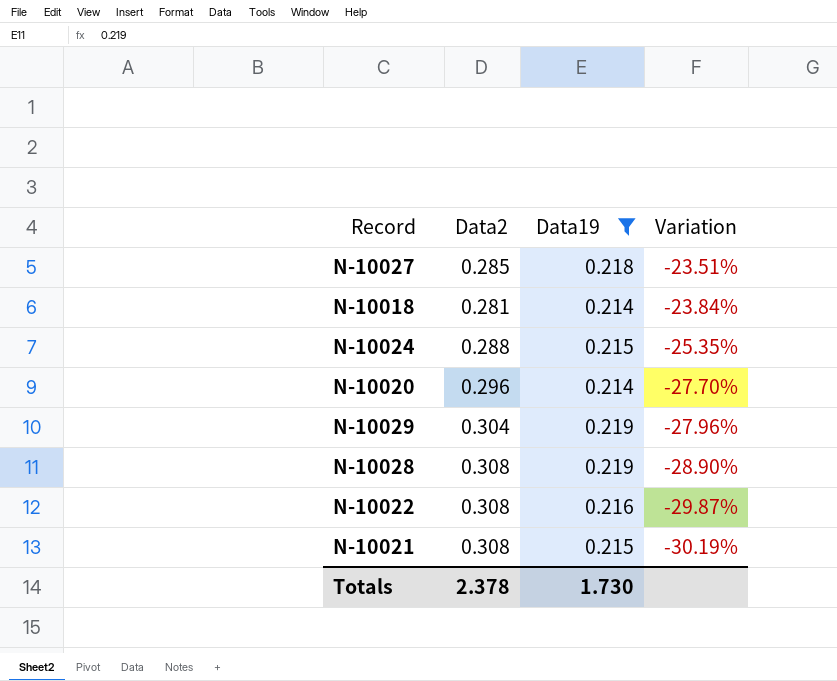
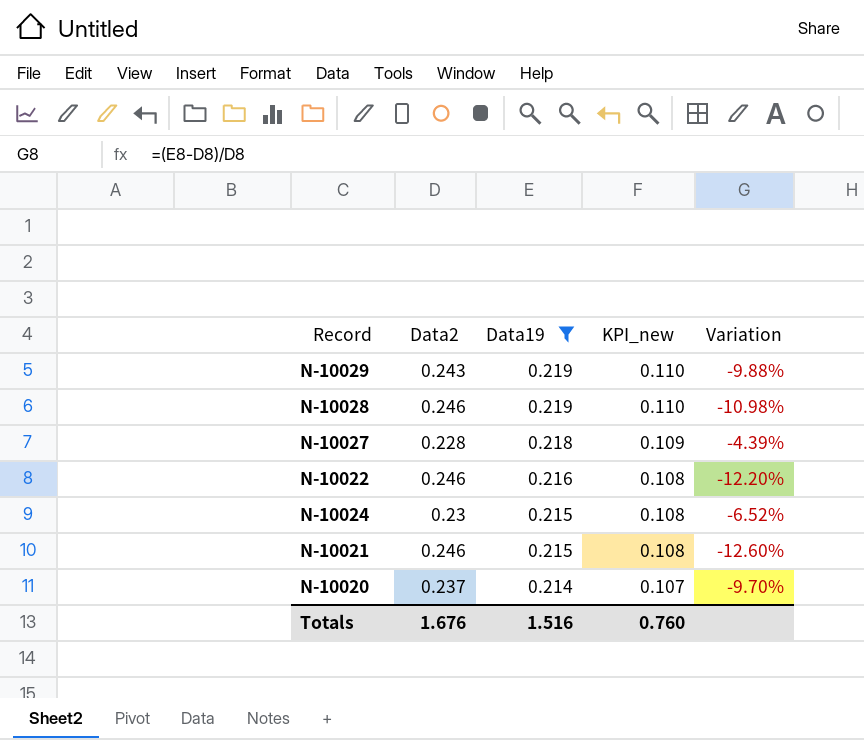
row order: Variation descending -> Data19 descending
column KPI_new | formula: none -> [Data19] * 0.5
row N-10018: 0.281 | 0.214 | -23.84% -> none
N-10029 | Data2: 0.304 -> 0.243
N-10029 | Variation: -27.96% -> -9.88%
N-10028 | Data2: 0.308 -> 0.246
N-10028 | Variation: -28.90% -> -10.98%
N-10027 | Data2: 0.285 -> 0.228
N-10027 | Variation: -23.51% -> -4.39%
N-10022 | Data2: 0.308 -> 0.246
N-10022 | Variation: -29.87% -> -12.20%
N-10024 | Data2: 0.288 -> 0.23
N-10024 | Variation: -25.35% -> -6.52%
N-10021 | Data2: 0.308 -> 0.246
N-10021 | Variation: -30.19% -> -12.60%
N-10020 | Data2: 0.296 -> 0.237
N-10020 | Variation: -27.70% -> -9.70%
Totals | Data2: 2.378 -> 1.676
Totals | Data19: 1.730 -> 1.516

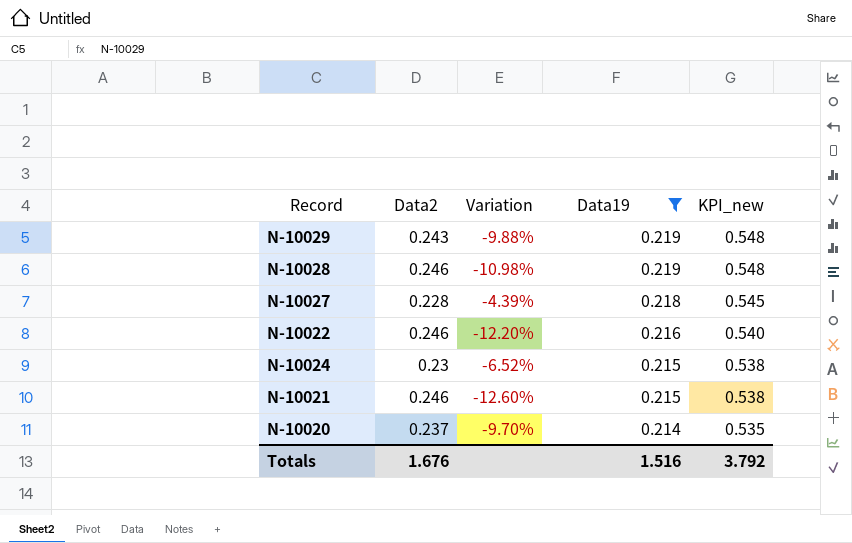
column Variation | position: 5 -> 3
column KPI_new | formula: [Data19] * 0.5 -> [Data19] * 2.5
Totals | KPI_new: 0.760 -> 3.792

